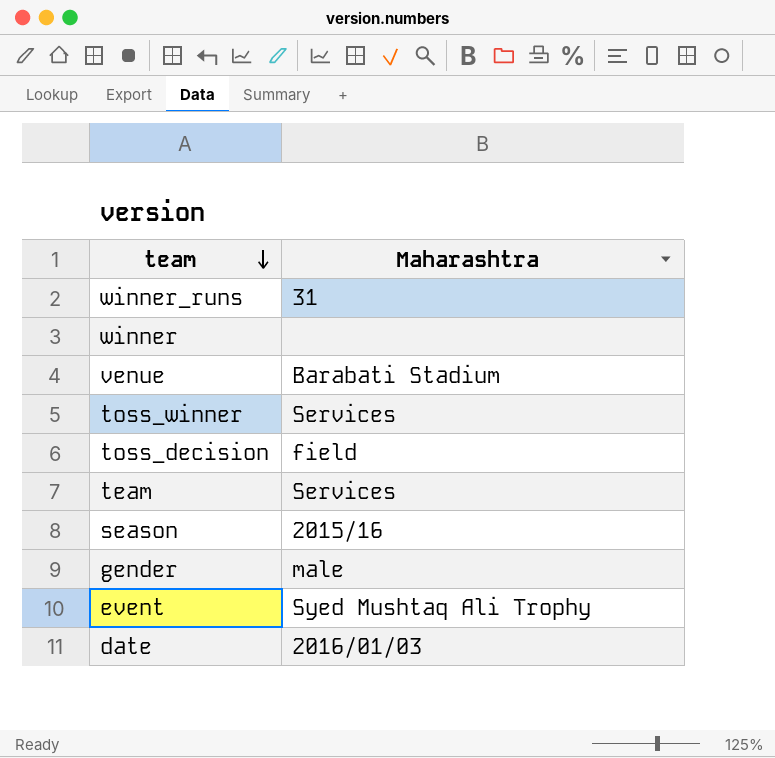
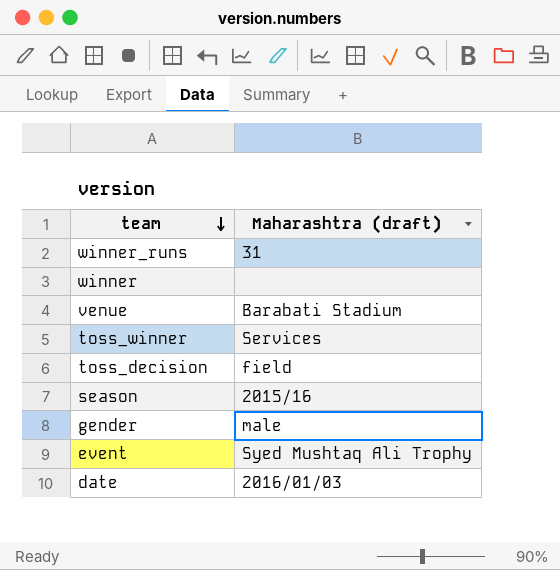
column name: Maharashtra -> Maharashtra (draft)
row team: Services -> none

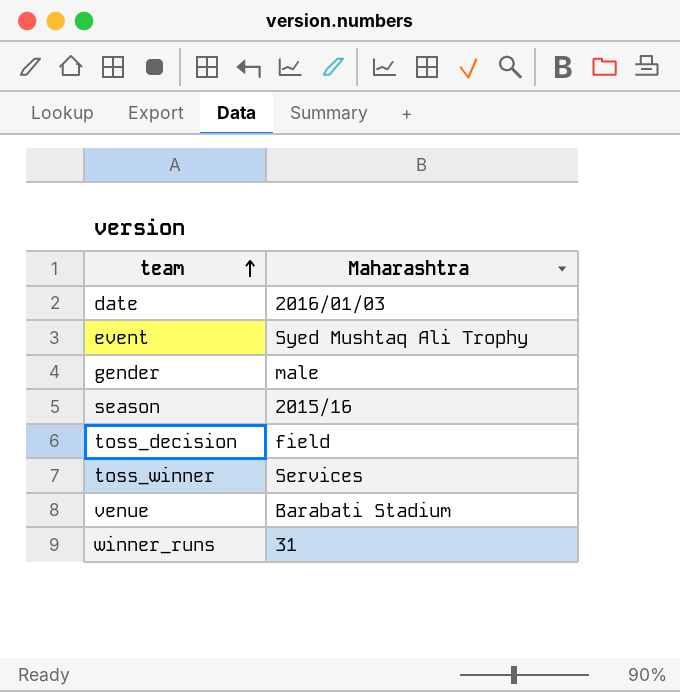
row order: team descending -> team ascending
column name: Maharashtra (draft) -> Maharashtra
row winner: none -> none

